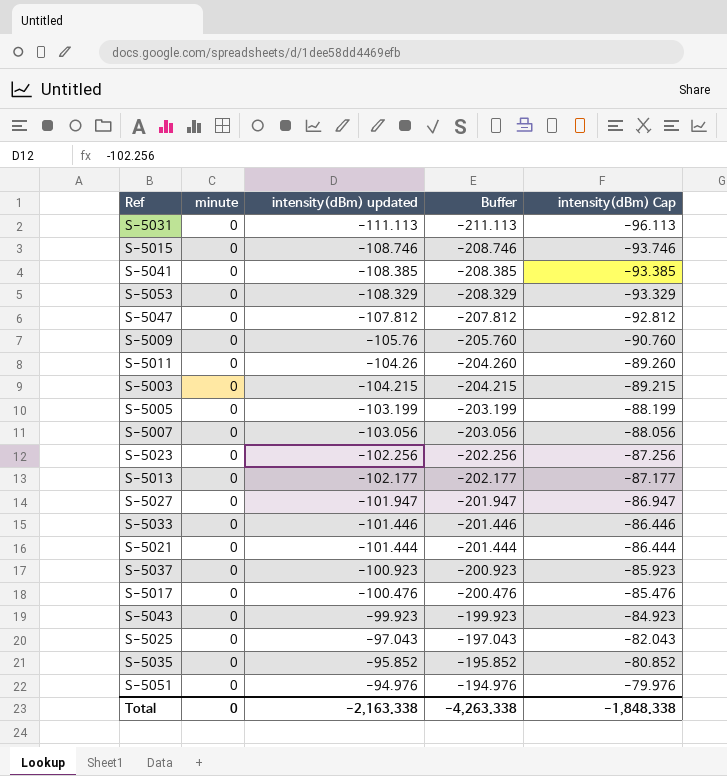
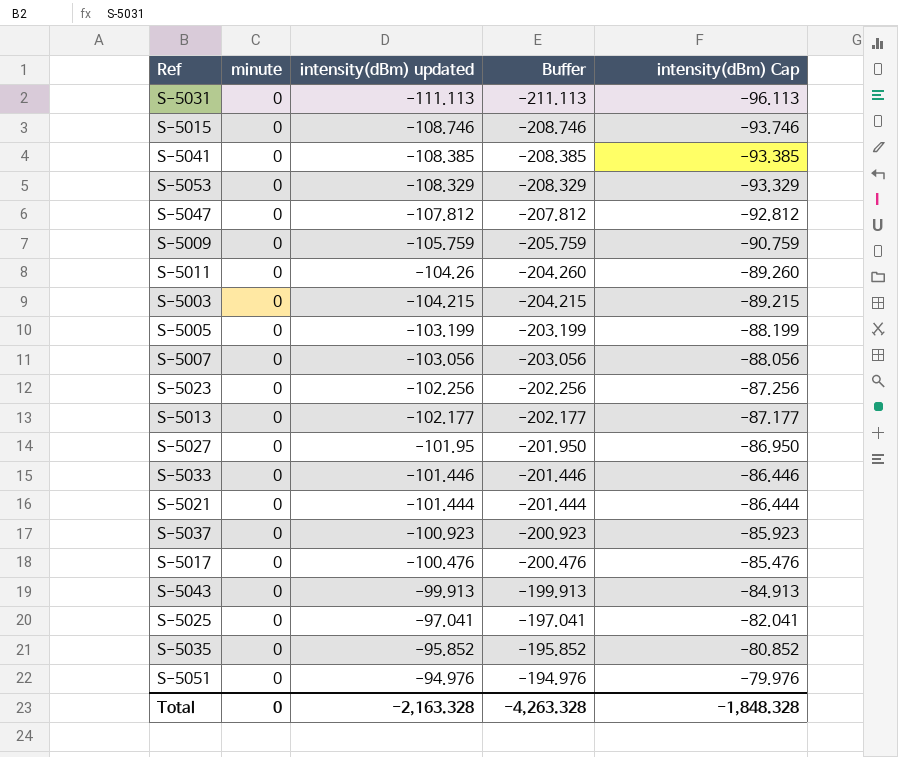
S-5009 | intensity(dBm) updated: -105.76 -> -105.759
S-5009 | Buffer: -205.760 -> -205.759
S-5009 | intensity(dBm) Cap: -90.760 -> -90.759
S-5027 | intensity(dBm) updated: -101.947 -> -101.95
S-5027 | Buffer: -201.947 -> -201.950
S-5027 | intensity(dBm) Cap: -86.947 -> -86.950
S-5043 | intensity(dBm) updated: -99.923 -> -99.913
S-5043 | Buffer: -199.923 -> -199.913
S-5043 | intensity(dBm) Cap: -84.923 -> -84.913
S-5025 | intensity(dBm) updated: -97.043 -> -97.041
S-5025 | Buffer: -197.043 -> -197.041
S-5025 | intensity(dBm) Cap: -82.043 -> -82.041
Total | intensity(dBm) updated: -2,163.338 -> -2,163.328
Total | Buffer: -4,263.338 -> -4,263.328
Total | intensity(dBm) Cap: -1,848.338 -> -1,848.328

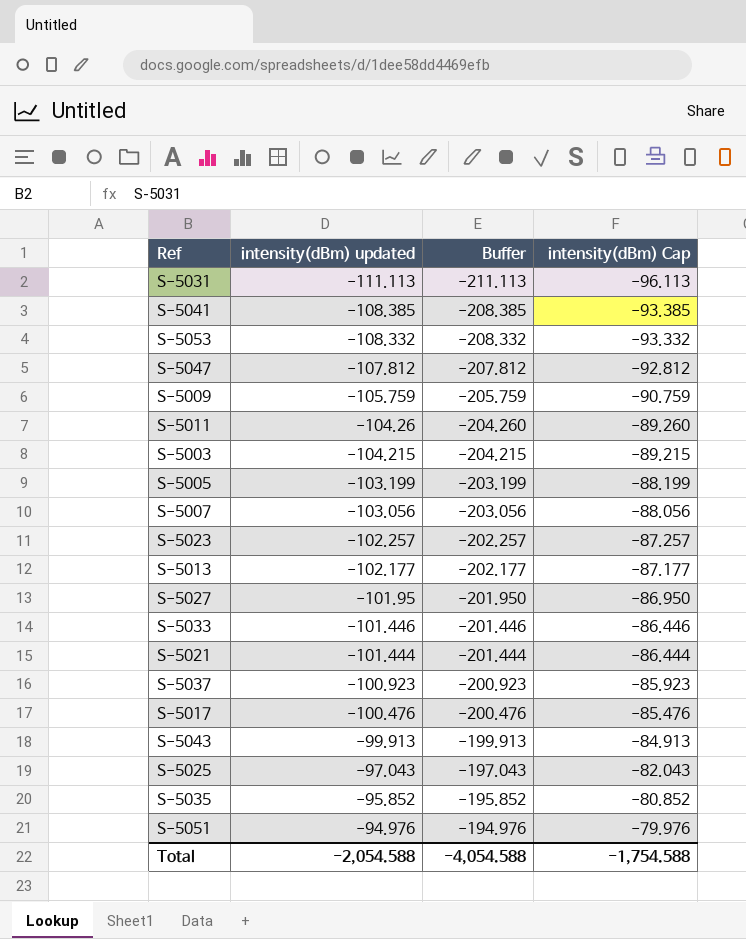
column minute | position: 2 -> none
row S-5015: 0 | -108.746 | -208.746 | -93.746 -> none
S-5053 | intensity(dBm) updated: -108.329 -> -108.332
S-5053 | Buffer: -208.329 -> -208.332
S-5053 | intensity(dBm) Cap: -93.329 -> -93.332
S-5023 | intensity(dBm) updated: -102.256 -> -102.257
S-5023 | Buffer: -202.256 -> -202.257
S-5023 | intensity(dBm) Cap: -87.256 -> -87.257
S-5025 | intensity(dBm) updated: -97.041 -> -97.043
S-5025 | Buffer: -197.041 -> -197.043
S-5025 | intensity(dBm) Cap: -82.041 -> -82.043
Total | intensity(dBm) updated: -2,163.328 -> -2,054.588
Total | Buffer: -4,263.328 -> -4,054.588
Total | intensity(dBm) Cap: -1,848.328 -> -1,754.588

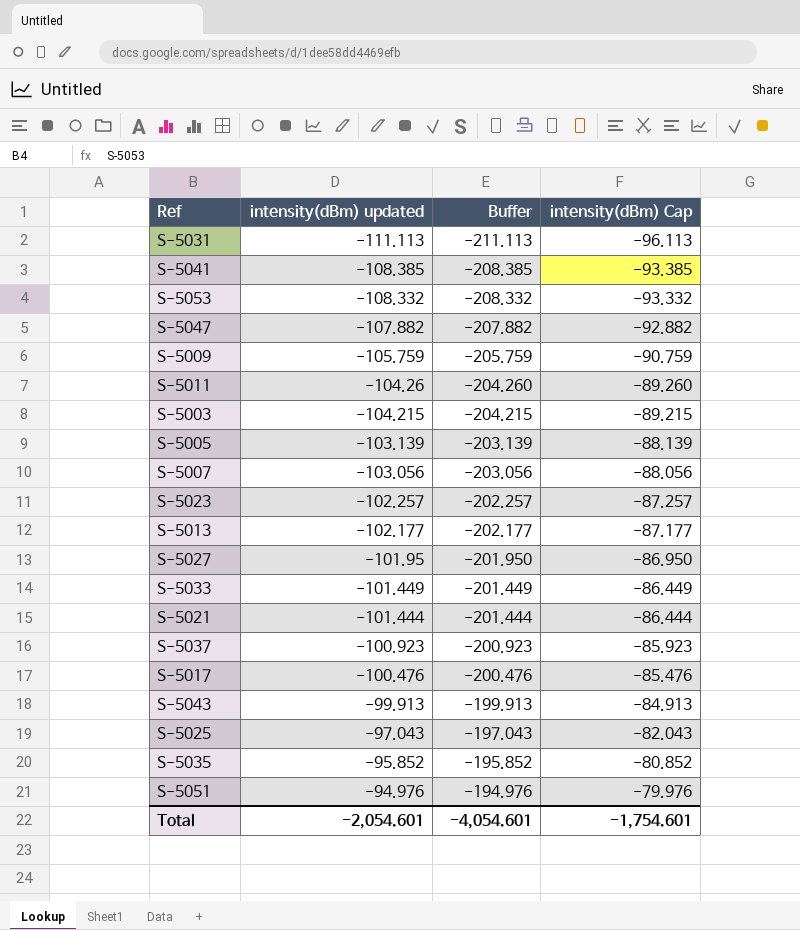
S-5047 | intensity(dBm) updated: -107.812 -> -107.882
S-5047 | Buffer: -207.812 -> -207.882
S-5047 | intensity(dBm) Cap: -92.812 -> -92.882
S-5005 | intensity(dBm) updated: -103.199 -> -103.139
S-5005 | Buffer: -203.199 -> -203.139
S-5005 | intensity(dBm) Cap: -88.199 -> -88.139
S-5033 | intensity(dBm) updated: -101.446 -> -101.449
S-5033 | Buffer: -201.446 -> -201.449
S-5033 | intensity(dBm) Cap: -86.446 -> -86.449
Total | intensity(dBm) updated: -2,054.588 -> -2,054.601
Total | Buffer: -4,054.588 -> -4,054.601
Total | intensity(dBm) Cap: -1,754.588 -> -1,754.601

